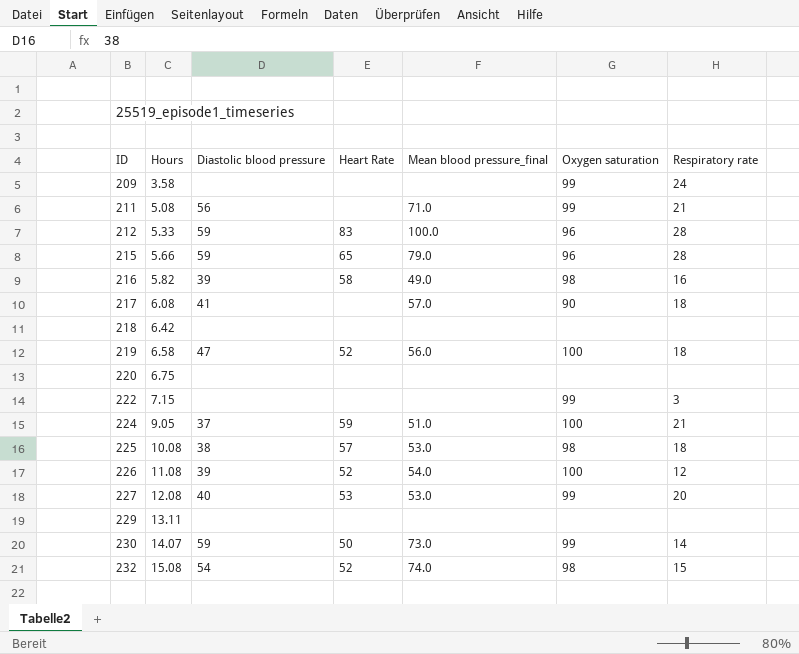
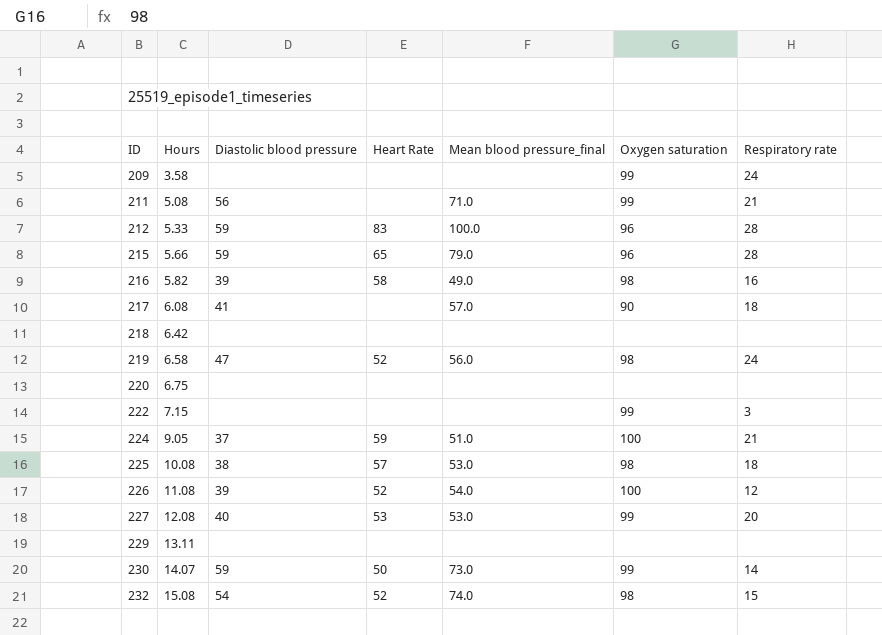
219 | Oxygen saturation: 100 -> 98
219 | Respiratory rate: 18 -> 24

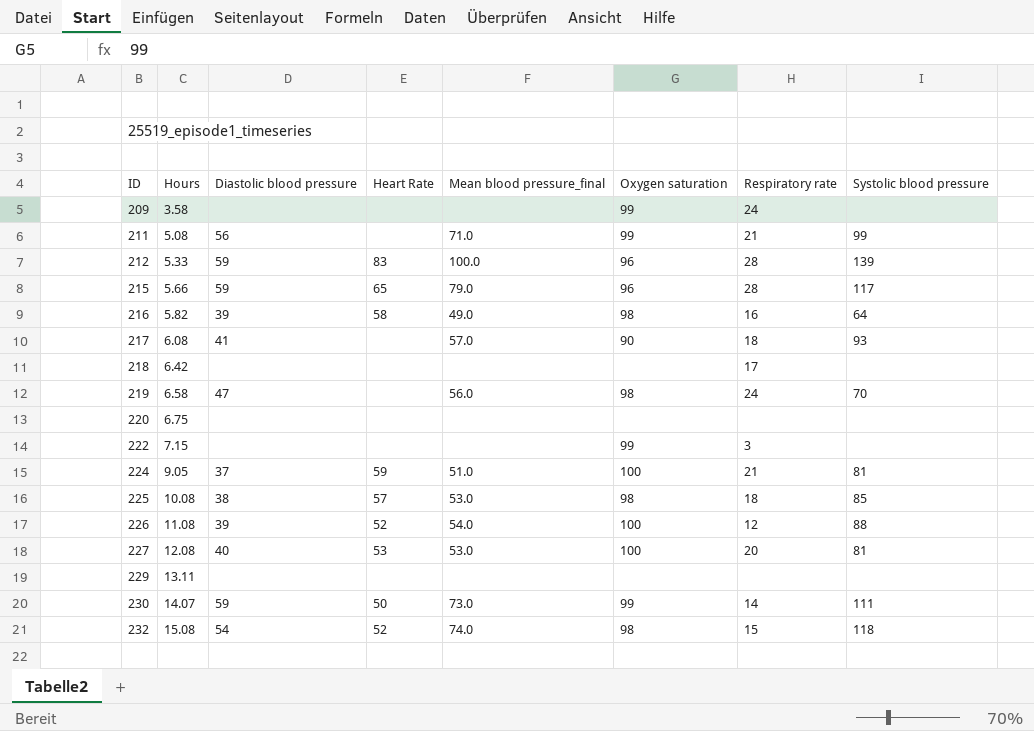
column Systolic blood pressure | position: none -> 8
218 | Respiratory rate: none -> 17
219 | Heart Rate: 52 -> none
227 | Oxygen saturation: 99 -> 100

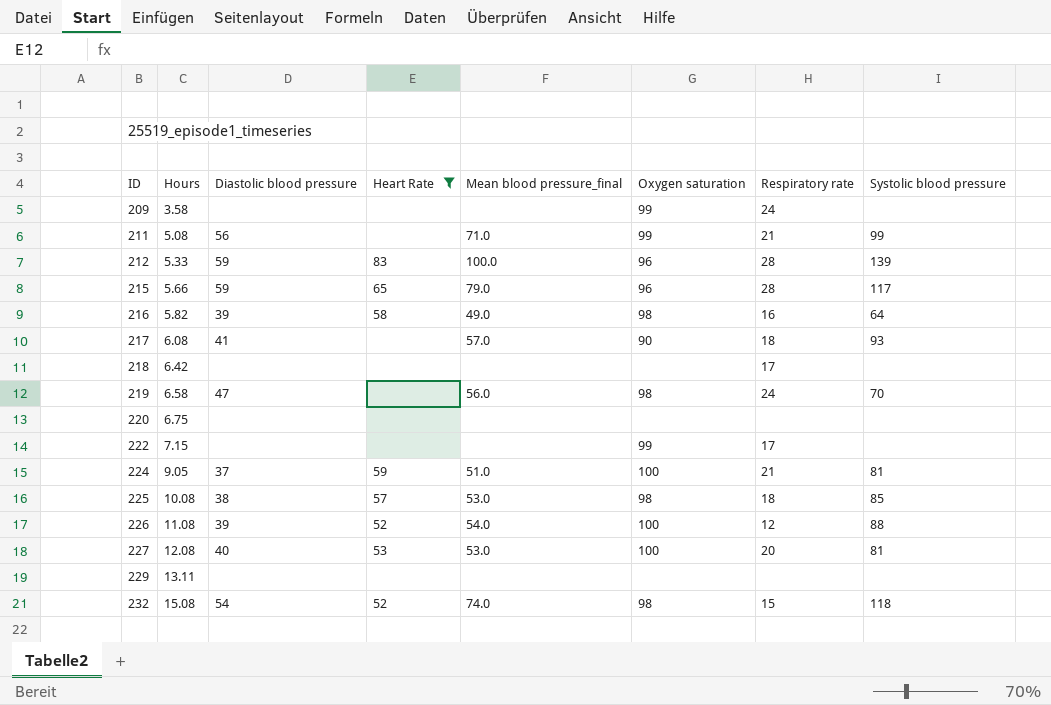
filter: none -> Heart Rate != 50
222 | Respiratory rate: 3 -> 17

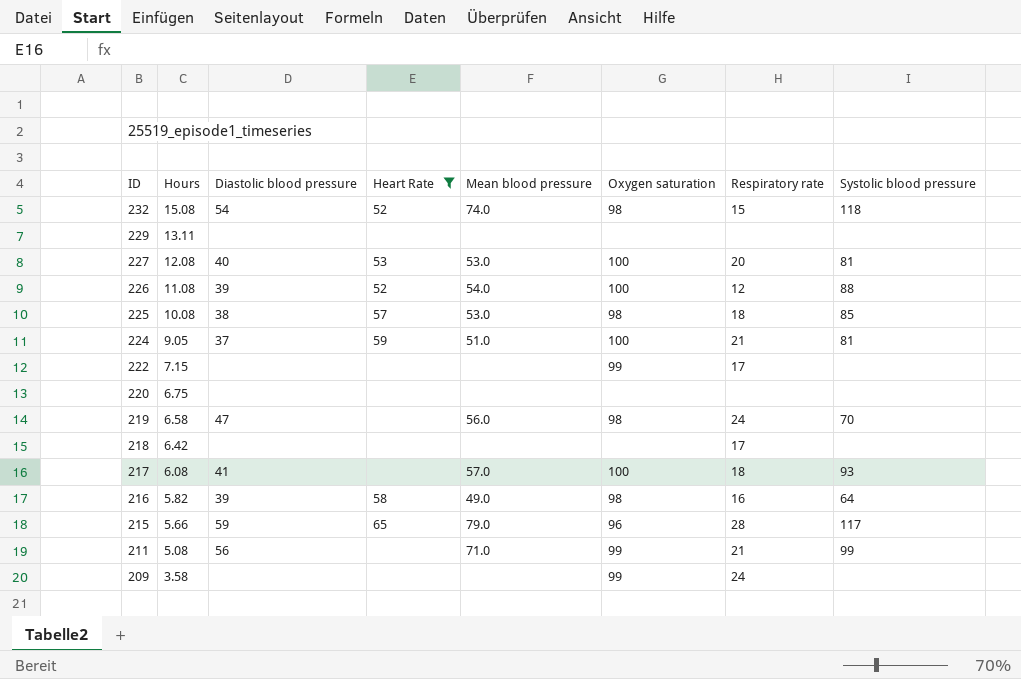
row order: ID ascending -> ID descending
column name: Mean blood pressure_final -> Mean blood pressure
row 212: 5.33 | 59 | 83 | 100.0 | 96 | 28 | 139 -> none
217 | Oxygen saturation: 90 -> 100

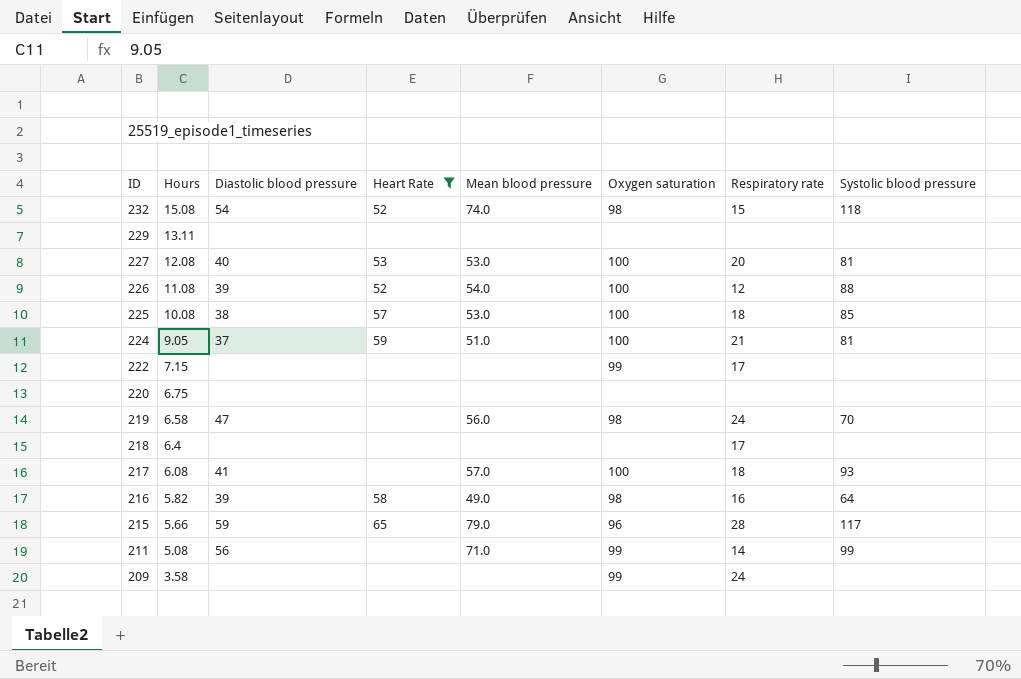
225 | Oxygen saturation: 98 -> 100
218 | Hours: 6.42 -> 6.4
211 | Respiratory rate: 21 -> 14

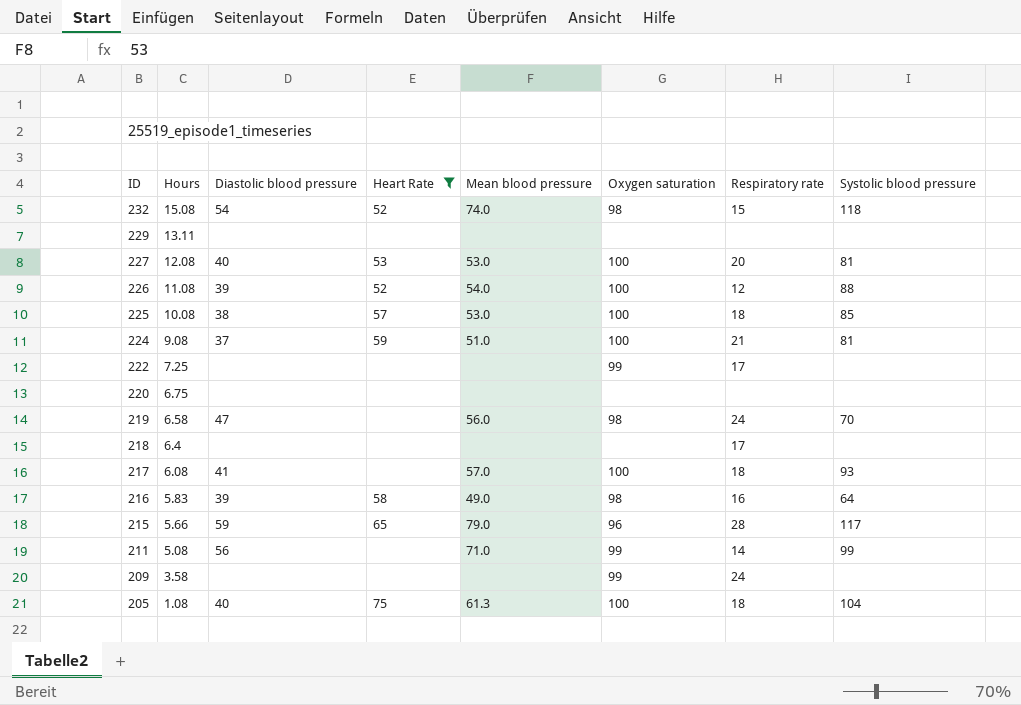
224 | Hours: 9.05 -> 9.08
222 | Hours: 7.15 -> 7.25
216 | Hours: 5.82 -> 5.83
row 205: none -> 1.08 | 40 | 75 | 61.3 | 100 | 18 | 104

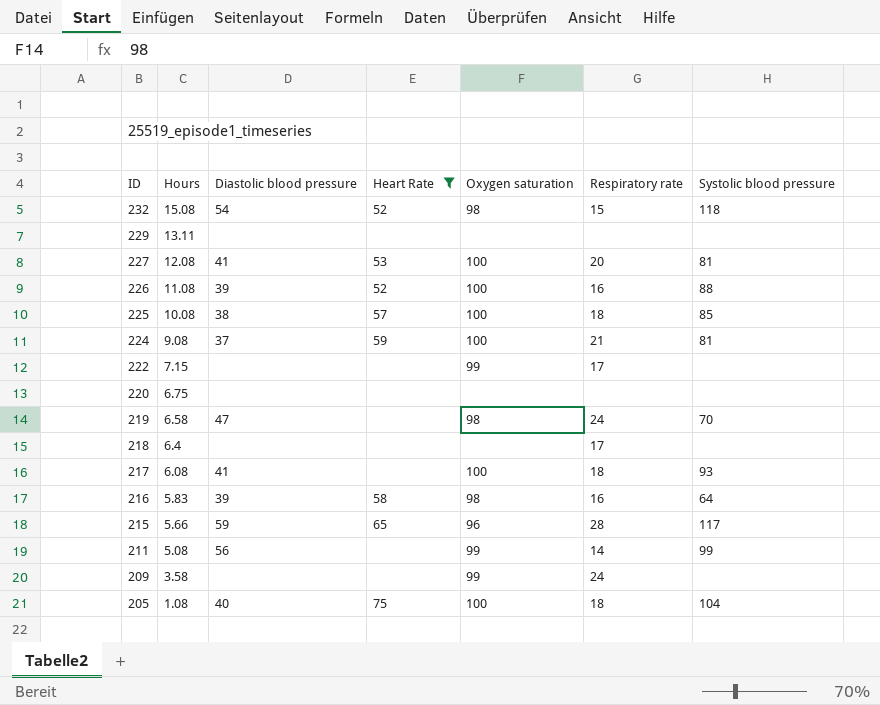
column Mean blood pressure | position: 5 -> none
227 | Diastolic blood pressure: 40 -> 41
226 | Respiratory rate: 12 -> 16
222 | Hours: 7.25 -> 7.15

